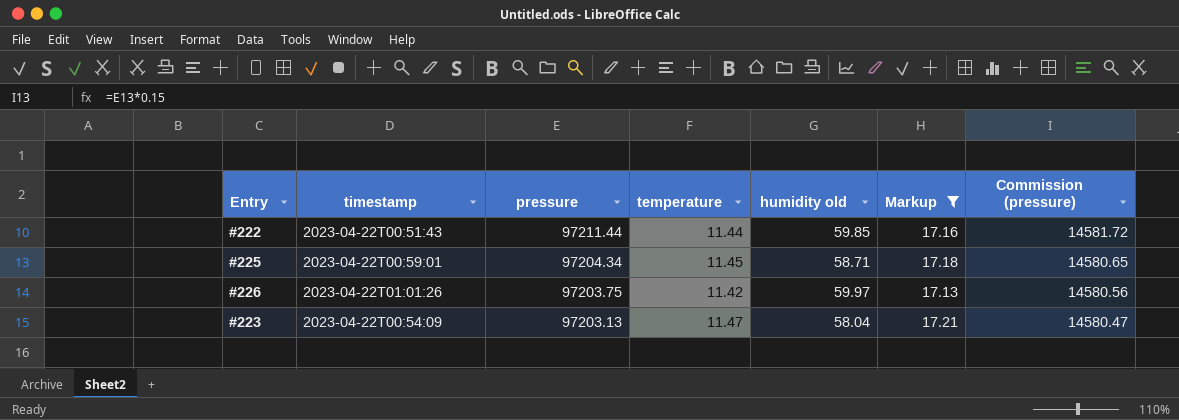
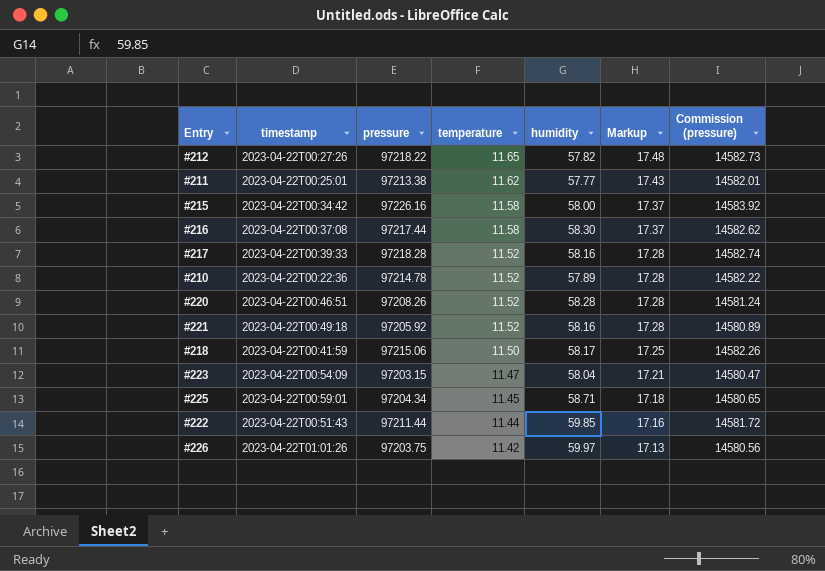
filter: Markup <= 17.21 -> none
row order: pressure descending -> temperature descending
column name: humidity old -> humidity
#223 | pressure: 97203.13 -> 97203.15

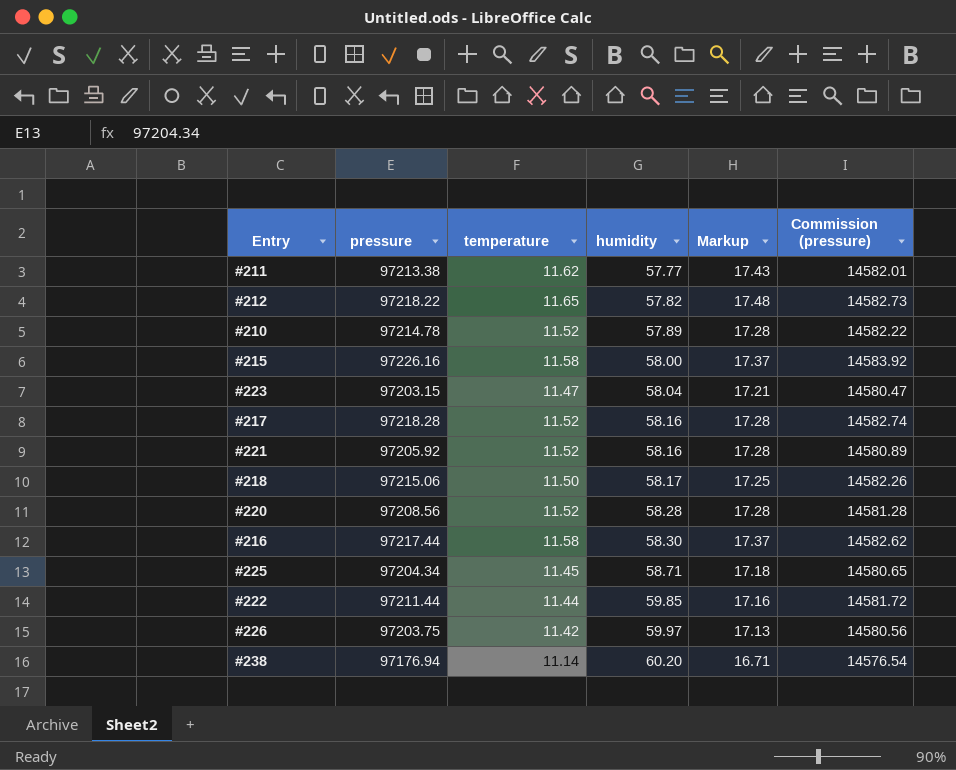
row order: temperature descending -> humidity ascending
column timestamp | position: 2 -> none
#220 | pressure: 97208.26 -> 97208.56
#220 | Commission (pressure): 14581.24 -> 14581.28
row #238: none -> 97176.94 | 11.14 | 60.20 | 16.71 | 14576.54

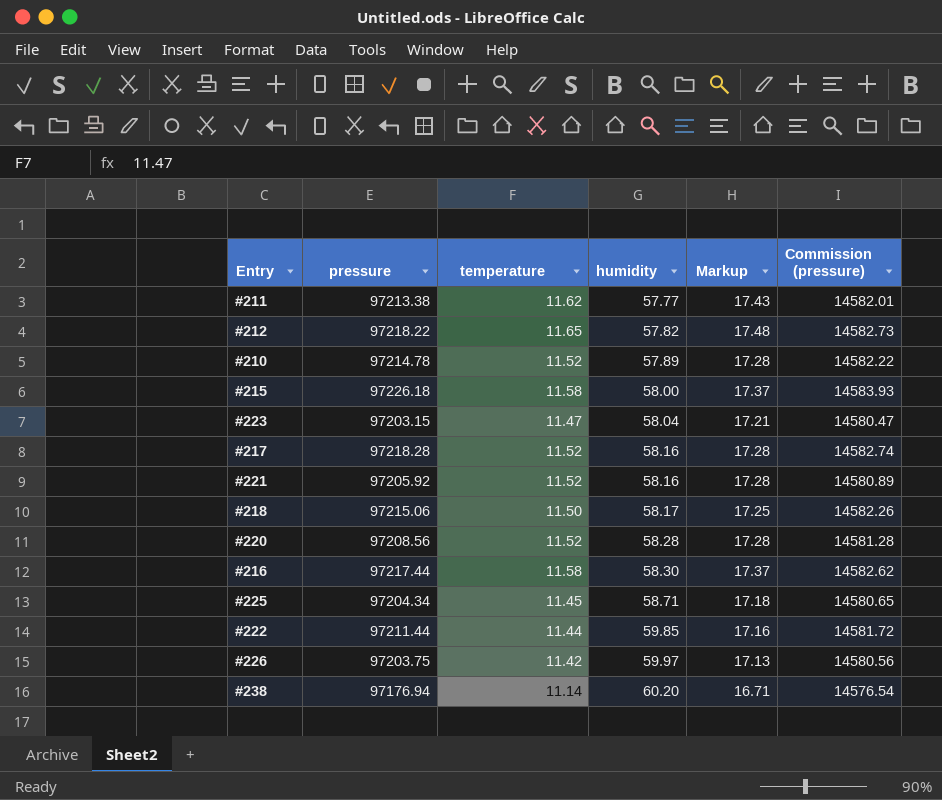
#215 | pressure: 97226.16 -> 97226.18
#215 | Commission (pressure): 14583.92 -> 14583.93

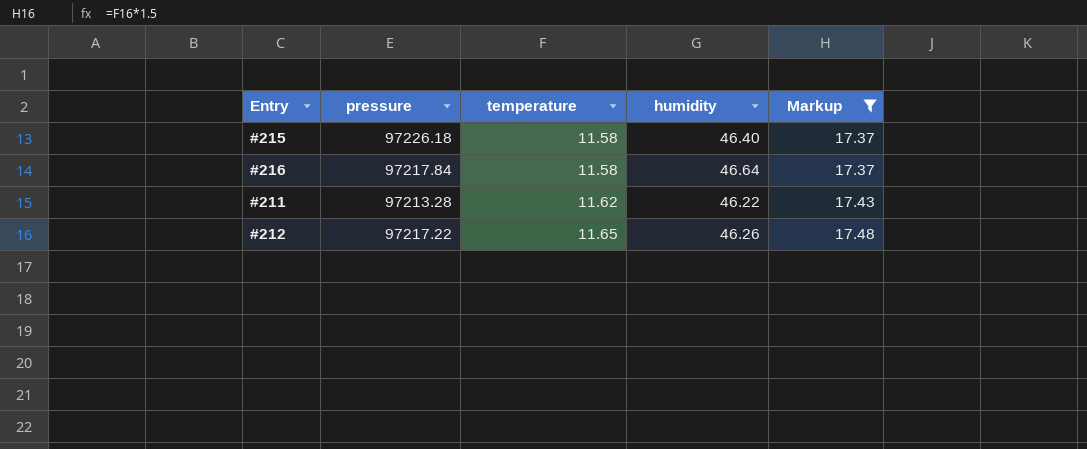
filter: none -> Markup >= 17.37
row order: humidity ascending -> temperature ascending
column Commission (pressure) | formula: [pressure] * 0.15 -> none
#215 | humidity: 58.00 -> 46.40
#216 | pressure: 97217.44 -> 97217.84
#216 | humidity: 58.30 -> 46.64
#211 | pressure: 97213.38 -> 97213.28
#211 | humidity: 57.77 -> 46.22
#212 | pressure: 97218.22 -> 97217.22
#212 | humidity: 57.82 -> 46.26

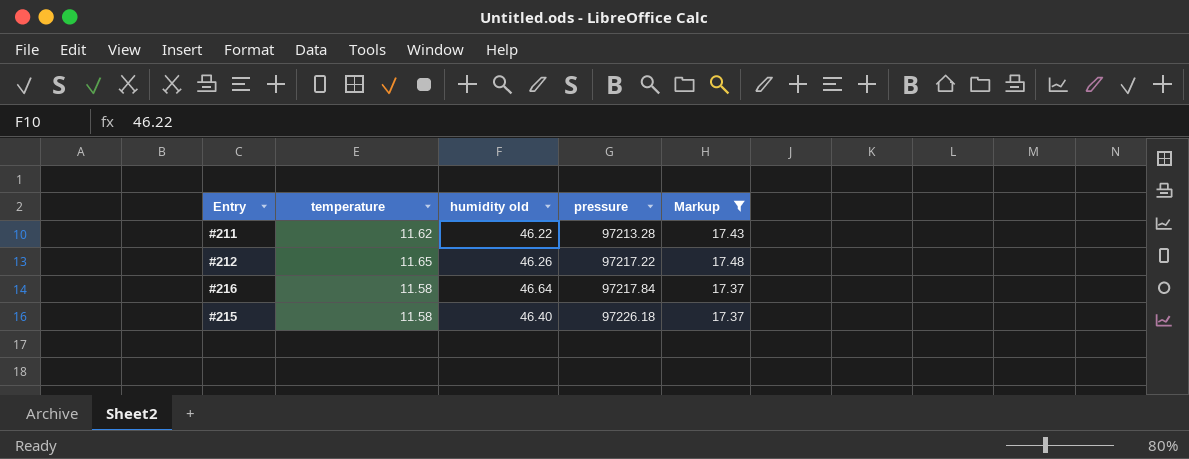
row order: temperature ascending -> pressure ascending
column name: humidity -> humidity old
column pressure | position: 2 -> 4

